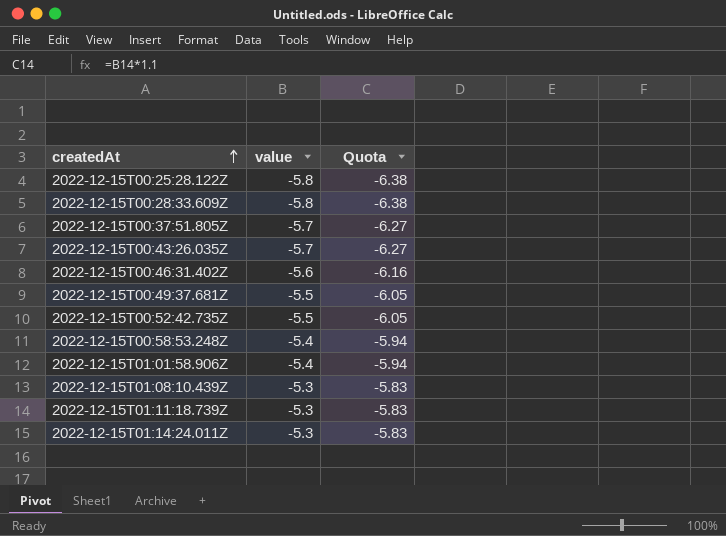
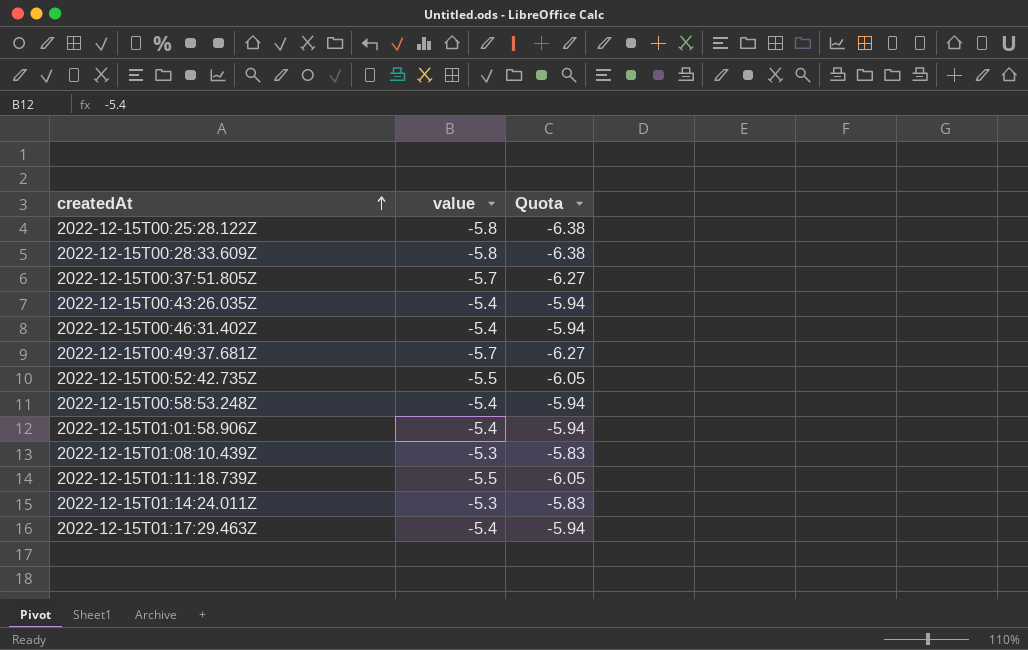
2022-12-15T00:43:26.035Z | value: -5.7 -> -5.4
2022-12-15T00:43:26.035Z | Quota: -6.27 -> -5.94
2022-12-15T00:46:31.402Z | value: -5.6 -> -5.4
2022-12-15T00:46:31.402Z | Quota: -6.16 -> -5.94
2022-12-15T00:49:37.681Z | value: -5.5 -> -5.7
2022-12-15T00:49:37.681Z | Quota: -6.05 -> -6.27
2022-12-15T01:11:18.739Z | value: -5.3 -> -5.5
2022-12-15T01:11:18.739Z | Quota: -5.83 -> -6.05
row 2022-12-15T01:17:29.463Z: none -> -5.4 | -5.94

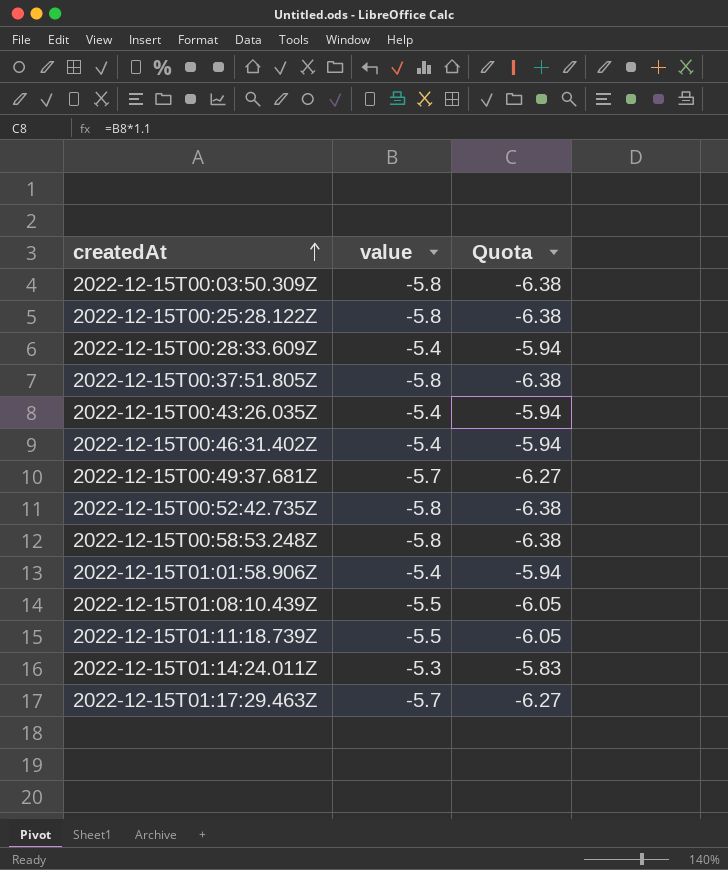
row 2022-12-15T00:03:50.309Z: none -> -5.8 | -6.38
2022-12-15T00:28:33.609Z | value: -5.8 -> -5.4
2022-12-15T00:28:33.609Z | Quota: -6.38 -> -5.94
2022-12-15T00:37:51.805Z | value: -5.7 -> -5.8
2022-12-15T00:37:51.805Z | Quota: -6.27 -> -6.38
2022-12-15T00:52:42.735Z | value: -5.5 -> -5.8
2022-12-15T00:52:42.735Z | Quota: -6.05 -> -6.38
2022-12-15T00:58:53.248Z | value: -5.4 -> -5.8
2022-12-15T00:58:53.248Z | Quota: -5.94 -> -6.38
2022-12-15T01:08:10.439Z | value: -5.3 -> -5.5
2022-12-15T01:08:10.439Z | Quota: -5.83 -> -6.05
2022-12-15T01:17:29.463Z | value: -5.4 -> -5.7
2022-12-15T01:17:29.463Z | Quota: -5.94 -> -6.27

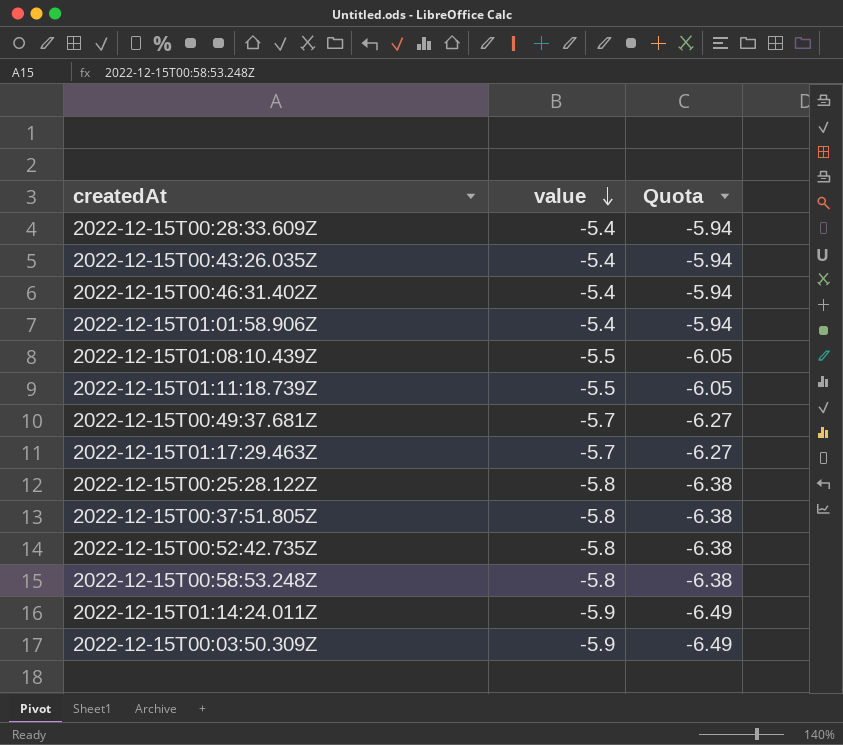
row order: createdAt ascending -> value descending
2022-12-15T01:14:24.011Z | value: -5.3 -> -5.9
2022-12-15T01:14:24.011Z | Quota: -5.83 -> -6.49
2022-12-15T00:03:50.309Z | value: -5.8 -> -5.9
2022-12-15T00:03:50.309Z | Quota: -6.38 -> -6.49

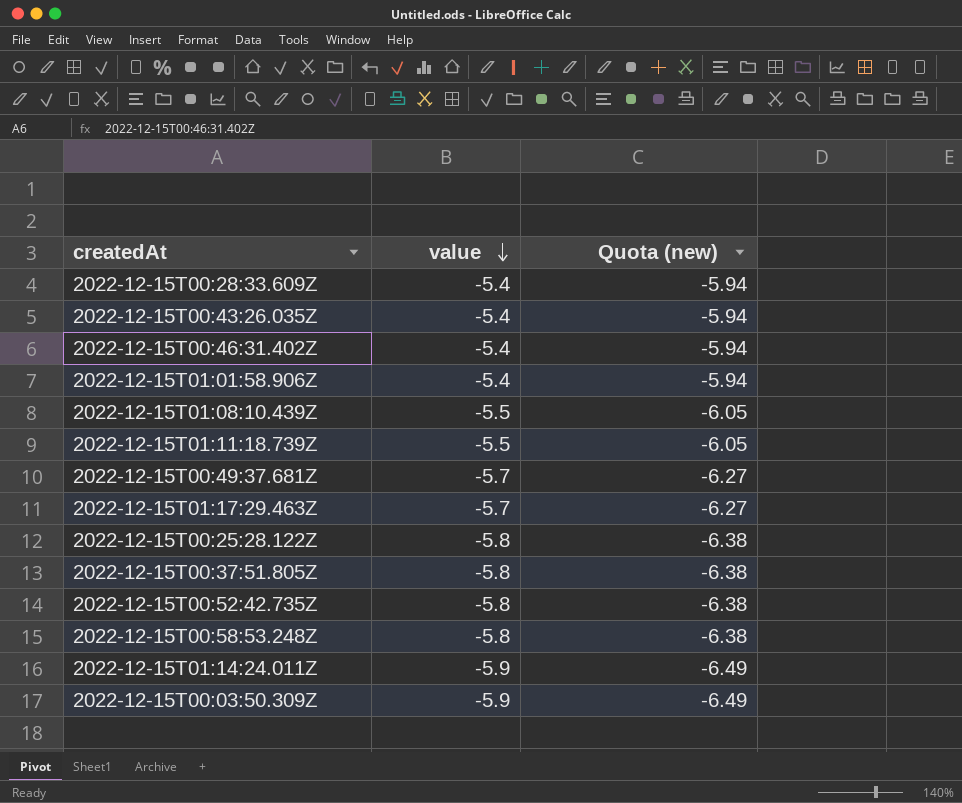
column name: Quota -> Quota (new)

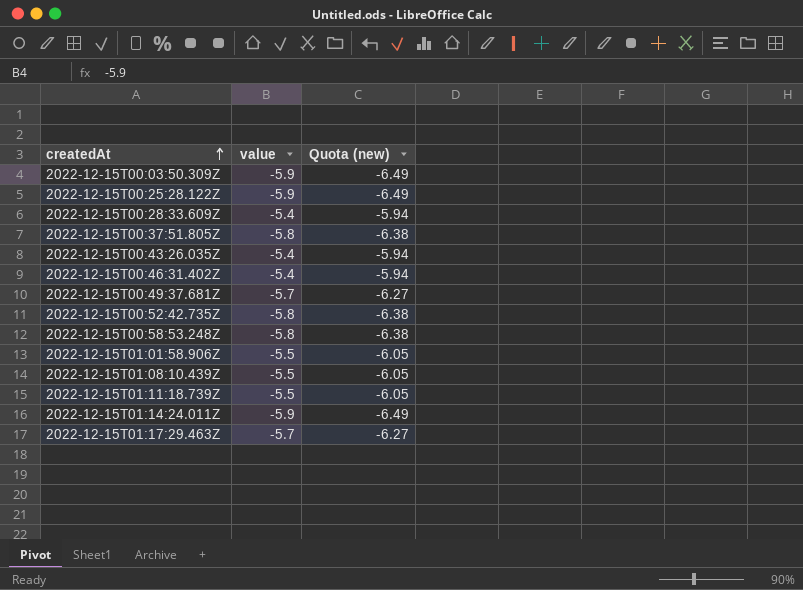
row order: value descending -> createdAt ascending
2022-12-15T00:25:28.122Z | value: -5.8 -> -5.9
2022-12-15T00:25:28.122Z | Quota (new): -6.38 -> -6.49
2022-12-15T01:01:58.906Z | value: -5.4 -> -5.5
2022-12-15T01:01:58.906Z | Quota (new): -5.94 -> -6.05

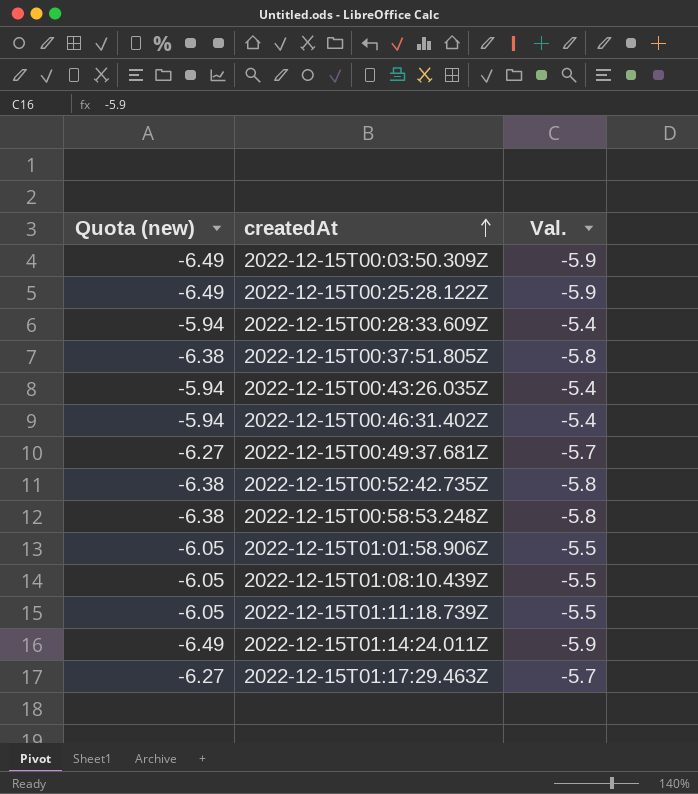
column Quota (new) | position: 3 -> 1
column name: value -> Val.

